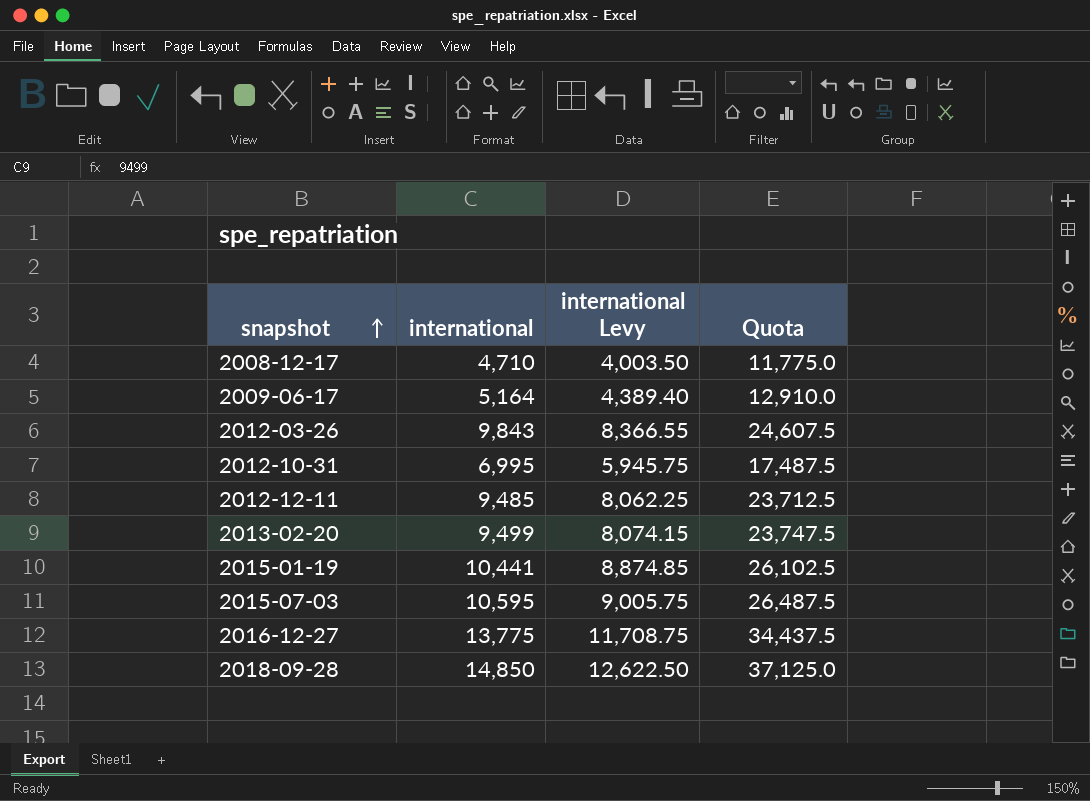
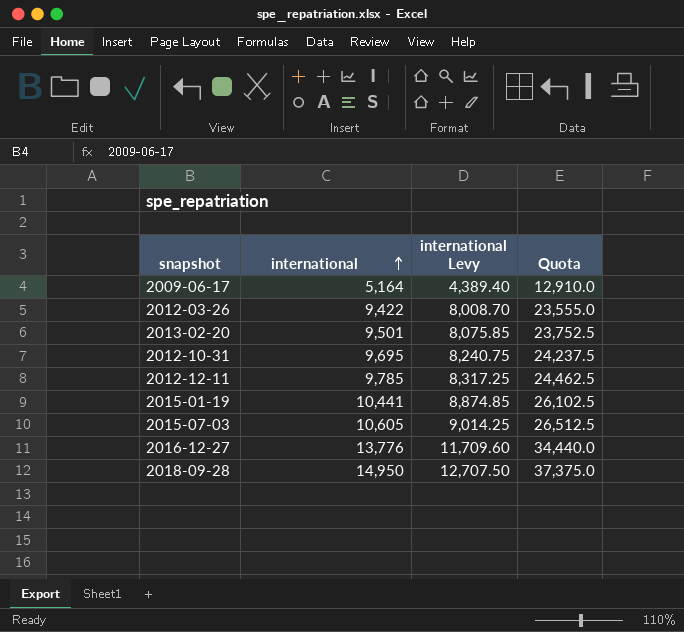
row order: snapshot ascending -> international ascending
row 2008-12-17: 4,710 | 4,003.50 | 11,775.0 -> none
2012-03-26 | international: 9,843 -> 9,422
2012-03-26 | international Levy: 8,366.55 -> 8,008.70
2012-03-26 | Quota: 24,607.5 -> 23,555.0
2013-02-20 | international: 9,499 -> 9,501
2013-02-20 | international Levy: 8,074.15 -> 8,075.85
2013-02-20 | Quota: 23,747.5 -> 23,752.5
2012-10-31 | international: 6,995 -> 9,695
2012-10-31 | international Levy: 5,945.75 -> 8,240.75
2012-10-31 | Quota: 17,487.5 -> 24,237.5
2012-12-11 | international: 9,485 -> 9,785
2012-12-11 | international Levy: 8,062.25 -> 8,317.25
2012-12-11 | Quota: 23,712.5 -> 24,462.5
2015-07-03 | international: 10,595 -> 10,605
2015-07-03 | international Levy: 9,005.75 -> 9,014.25
2015-07-03 | Quota: 26,487.5 -> 26,512.5
2016-12-27 | international: 13,775 -> 13,776
2016-12-27 | international Levy: 11,708.75 -> 11,709.60
2016-12-27 | Quota: 34,437.5 -> 34,440.0
2018-09-28 | international: 14,850 -> 14,950
2018-09-28 | international Levy: 12,622.50 -> 12,707.50
2018-09-28 | Quota: 37,125.0 -> 37,375.0

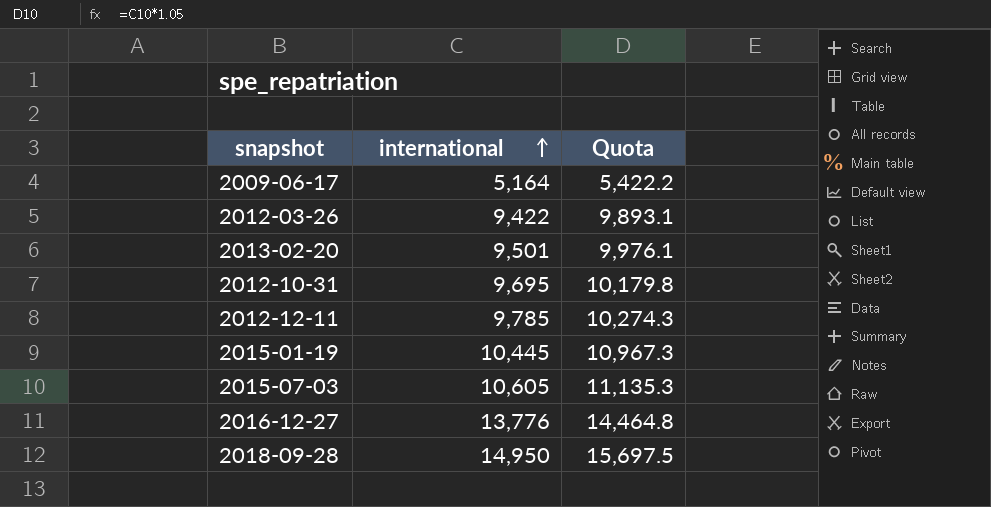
column international Levy | formula: [international] * 0.85 -> none
column Quota | formula: [international] * 2.5 -> [international] * 1.05
2015-01-19 | international: 10,441 -> 10,445

